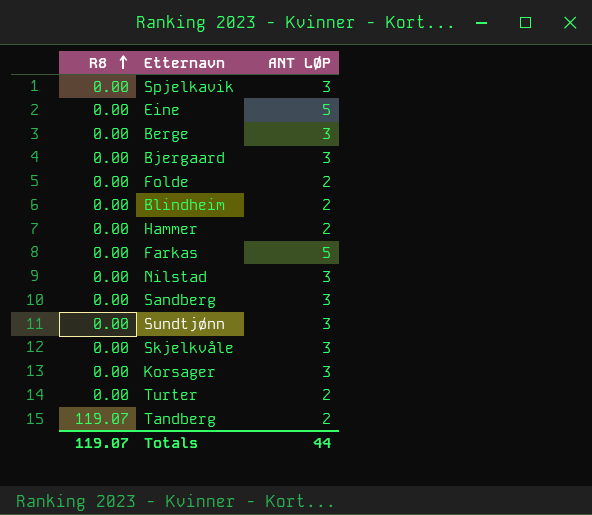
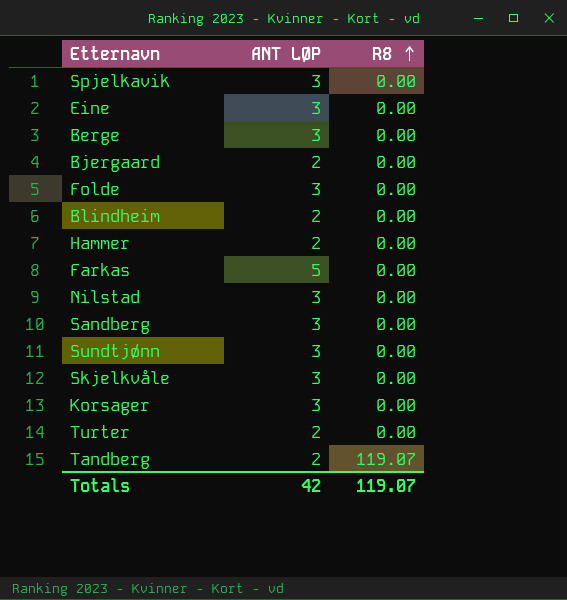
column R8 | position: 1 -> 3
Eine | ANT LØP: 5 -> 3
Bjergaard | ANT LØP: 3 -> 2
Folde | ANT LØP: 2 -> 3
Totals | ANT LØP: 44 -> 42

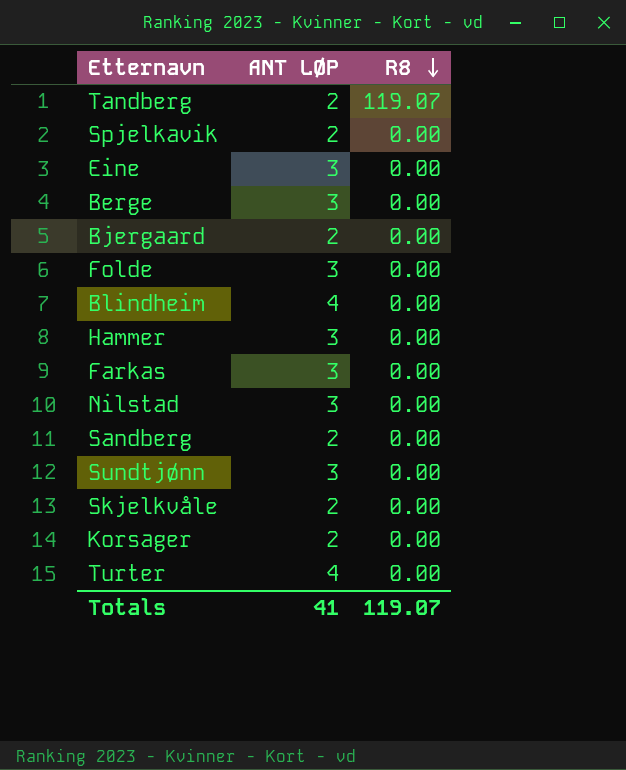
row order: R8 ascending -> R8 descending
Spjelkavik | ANT LØP: 3 -> 2
Blindheim | ANT LØP: 2 -> 4
Hammer | ANT LØP: 2 -> 3
Farkas | ANT LØP: 5 -> 3
Sandberg | ANT LØP: 3 -> 2
Skjelkvåle | ANT LØP: 3 -> 2
Korsager | ANT LØP: 3 -> 2
Turter | ANT LØP: 2 -> 4
Totals | ANT LØP: 42 -> 41

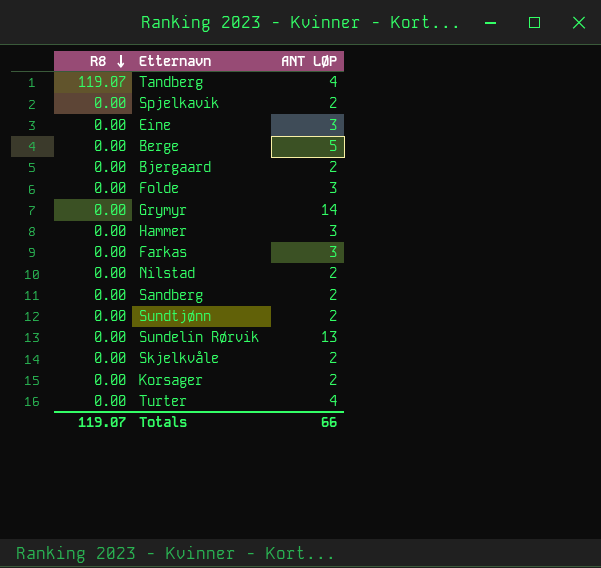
column R8 | position: 3 -> 1
row Blindheim: 4 | 0.00 -> none
Tandberg | ANT LØP: 2 -> 4
Berge | ANT LØP: 3 -> 5
row Grymyr: none -> 0.00 | 14
Nilstad | ANT LØP: 3 -> 2
Sundtjønn | ANT LØP: 3 -> 2
row Sundelin Rørvik: none -> 0.00 | 13
Totals | ANT LØP: 41 -> 66

